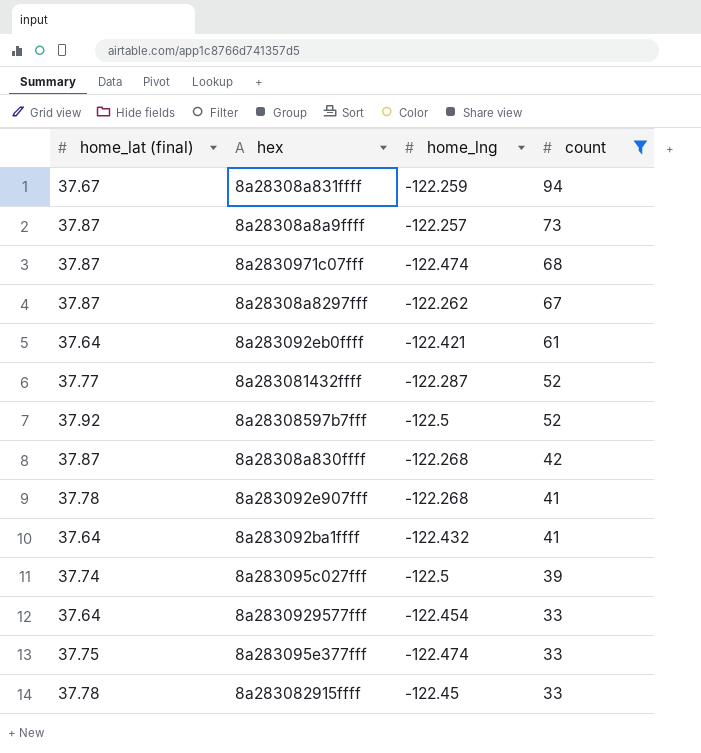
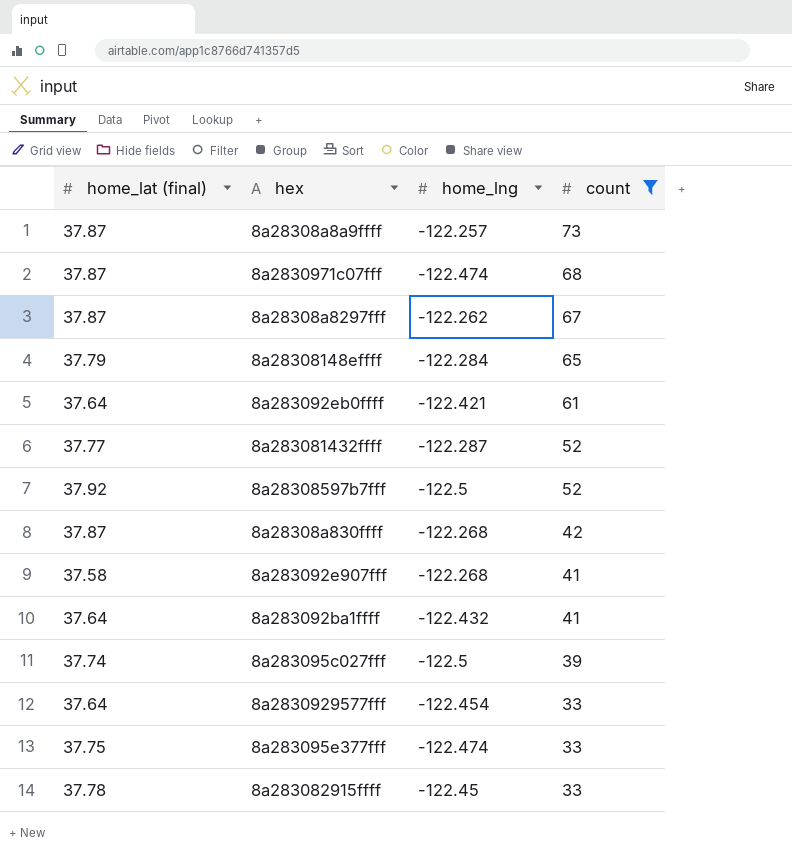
row 8a28308a831ffff: 37.67 | -122.259 | 94 -> none
row 8a28308148effff: none -> 37.79 | -122.284 | 65
8a283092e907fff | home_lat (final): 37.78 -> 37.58

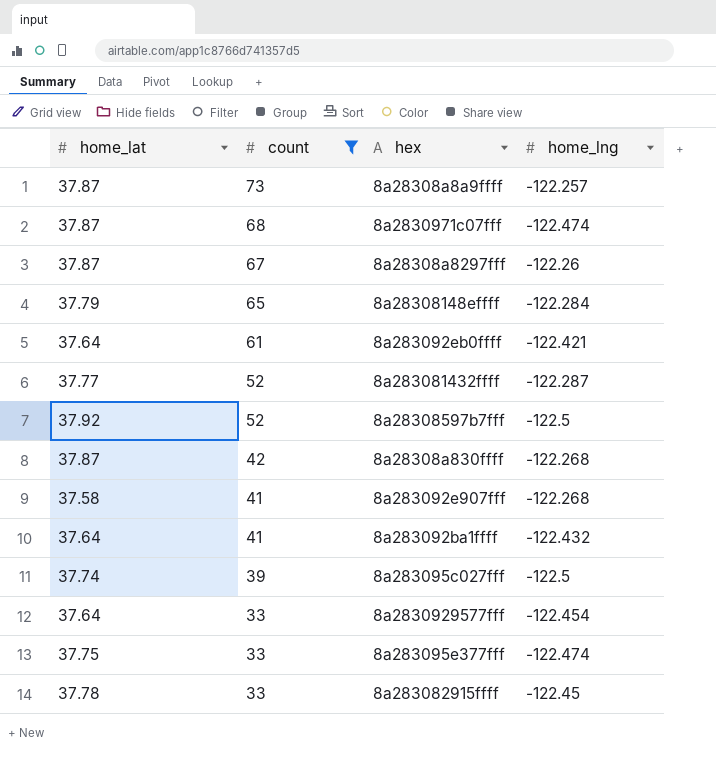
column name: home_lat (final) -> home_lat
column count | position: 4 -> 2
8a28308a8297fff | home_lng: -122.262 -> -122.26

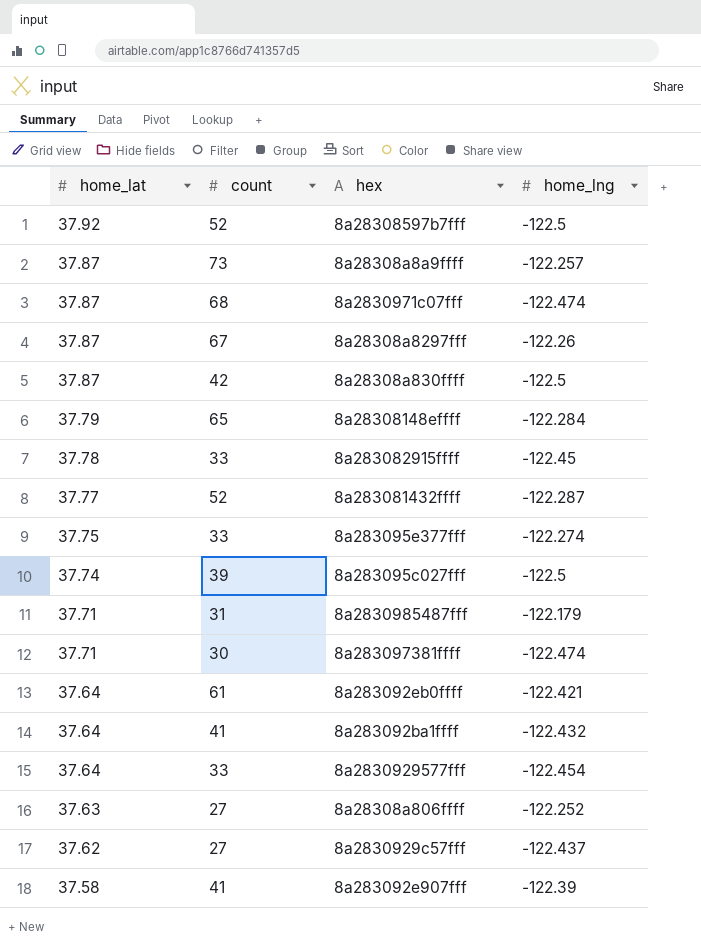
filter: count >= 33 -> none
row order: count descending -> home_lat descending
8a28308a830ffff | home_lng: -122.268 -> -122.5
8a283095e377fff | home_lng: -122.474 -> -122.274
8a283092e907fff | home_lng: -122.268 -> -122.39

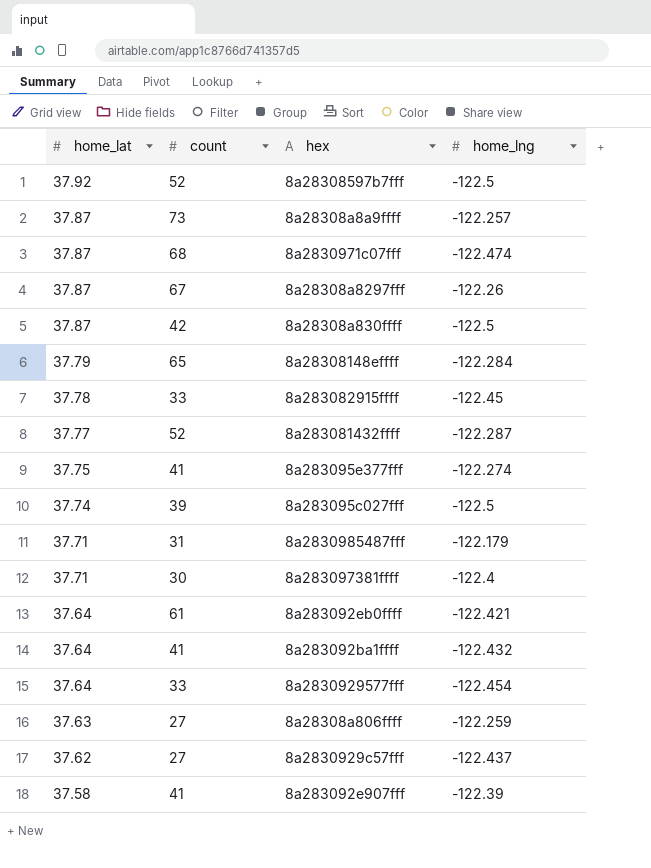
8a283095e377fff | count: 33 -> 41
8a283097381ffff | home_lng: -122.474 -> -122.4
8a28308a806ffff | home_lng: -122.252 -> -122.259

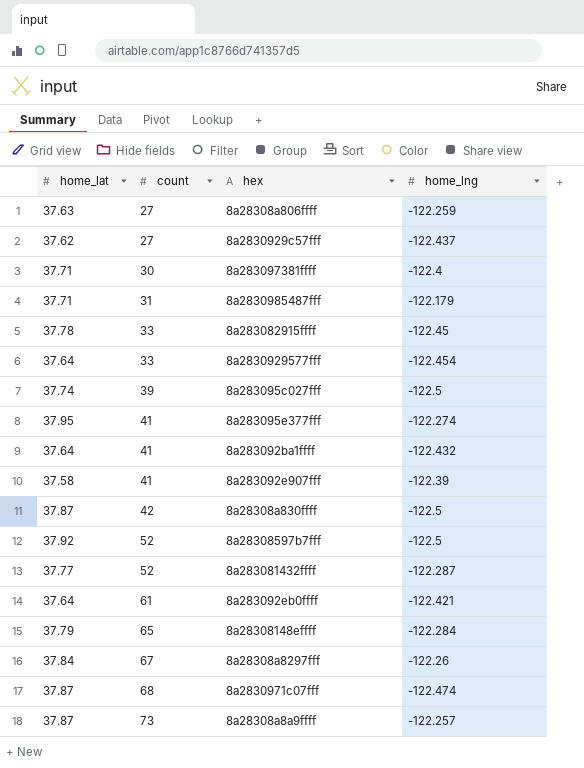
row order: home_lat descending -> count ascending
8a283095e377fff | home_lat: 37.75 -> 37.95
8a28308a8297fff | home_lat: 37.87 -> 37.84

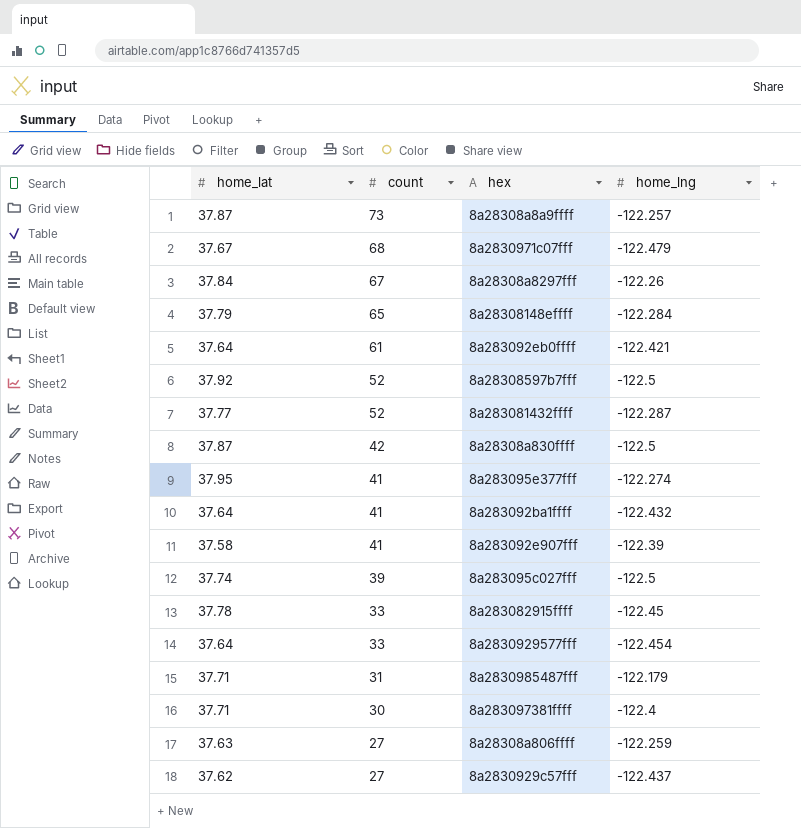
row order: count ascending -> count descending
8a2830971c07fff | home_lat: 37.87 -> 37.67
8a2830971c07fff | home_lng: -122.474 -> -122.479

